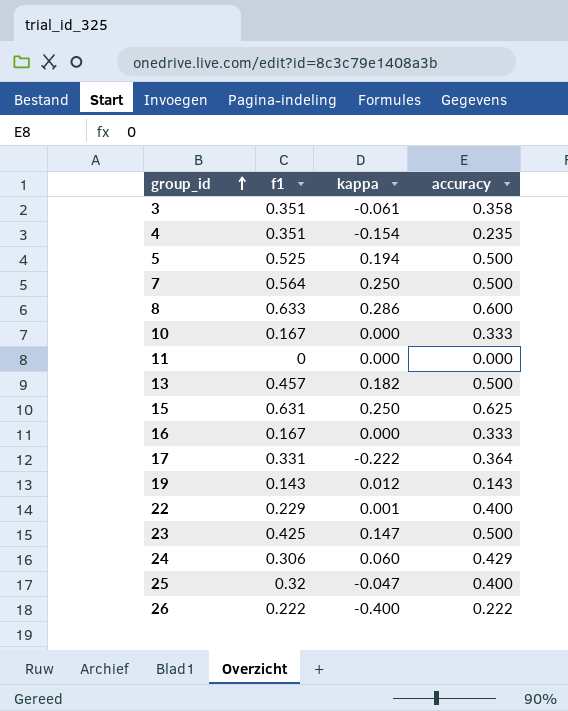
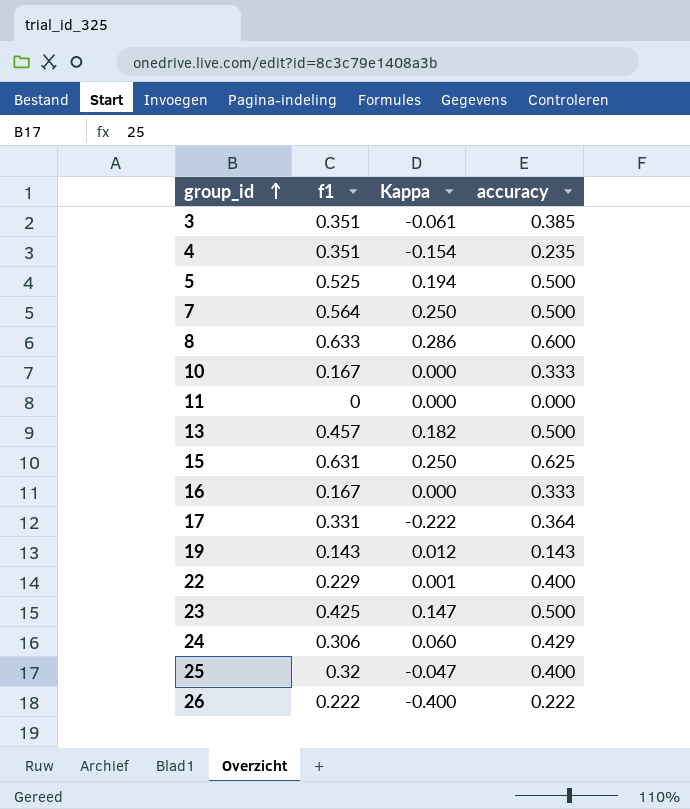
column name: kappa -> Kappa
3 | accuracy: 0.358 -> 0.385

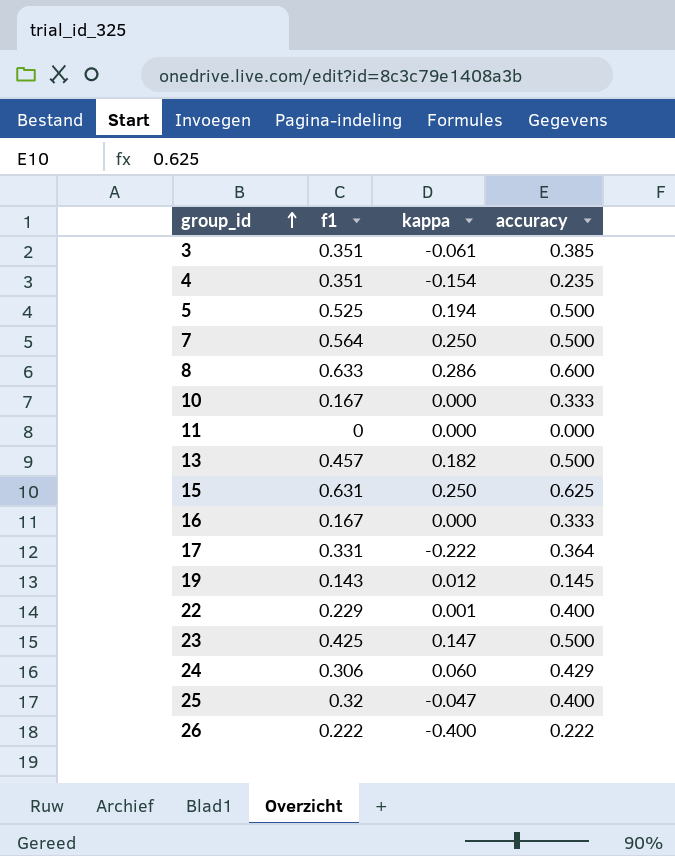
column name: Kappa -> kappa
19 | accuracy: 0.143 -> 0.145

